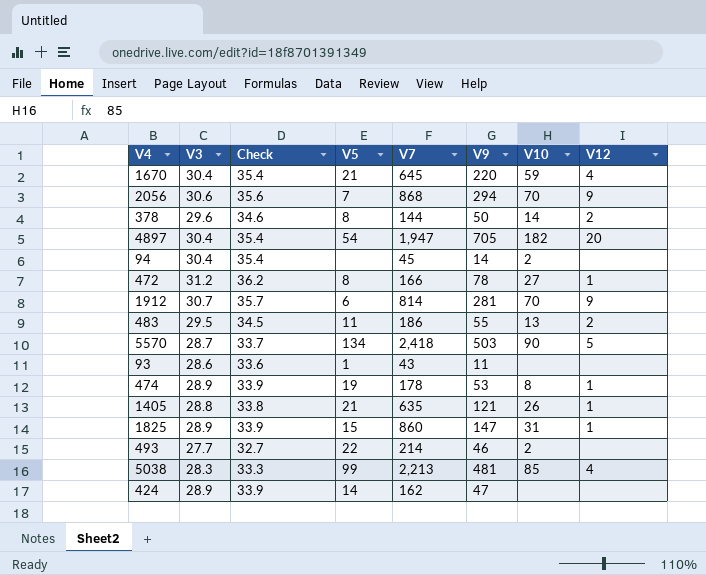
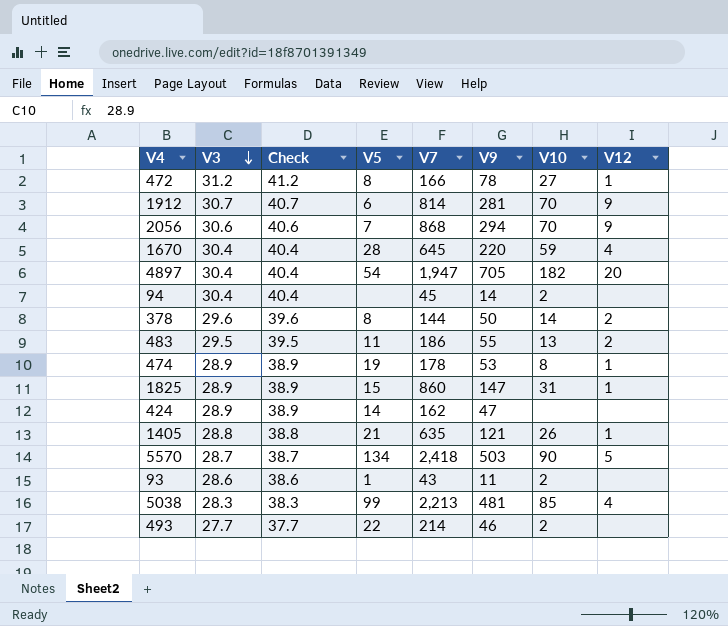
row order: none -> V3 descending
column Check | formula: [V3] + 5 -> [V3] + 10
1670 | V5: 21 -> 28
93 | V10: none -> 2

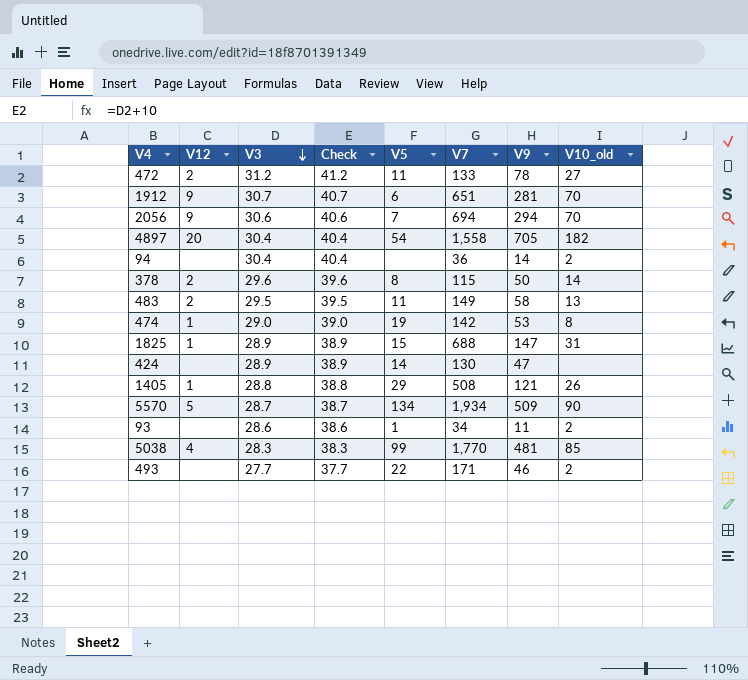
column V12 | position: 8 -> 2
column name: V10 -> V10_old
row 1670: 30.4 | 40.4 | 28 | 645 | 220 | 59 | 4 -> none
472 | V12: 1 -> 2
472 | V5: 8 -> 11
472 | V7: 166 -> 133
1912 | V7: 814 -> 651
2056 | V7: 868 -> 694
4897 | V7: 1,947 -> 1,558
94 | V7: 45 -> 36
378 | V7: 144 -> 115
483 | V7: 186 -> 149
483 | V9: 55 -> 58
474 | V3: 28.9 -> 29.0
474 | Check: 38.9 -> 39.0
474 | V7: 178 -> 142
1825 | V7: 860 -> 688
424 | V7: 162 -> 130
1405 | V5: 21 -> 29
1405 | V7: 635 -> 508
5570 | V7: 2,418 -> 1,934
5570 | V9: 503 -> 509
93 | V7: 43 -> 34
5038 | V7: 2,213 -> 1,770
493 | V7: 214 -> 171

